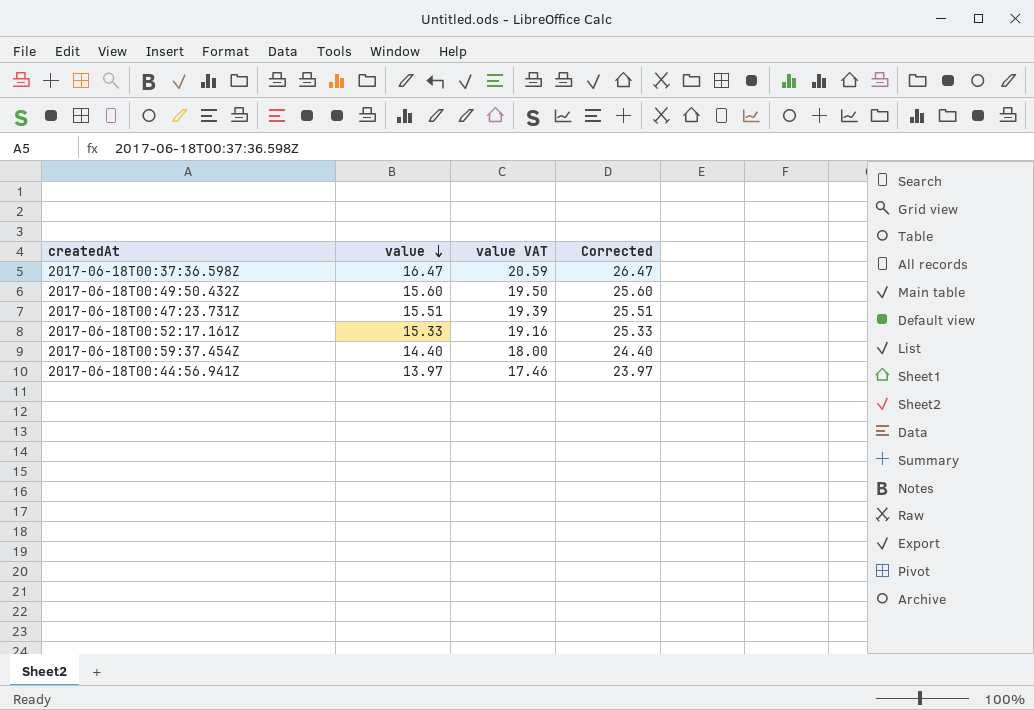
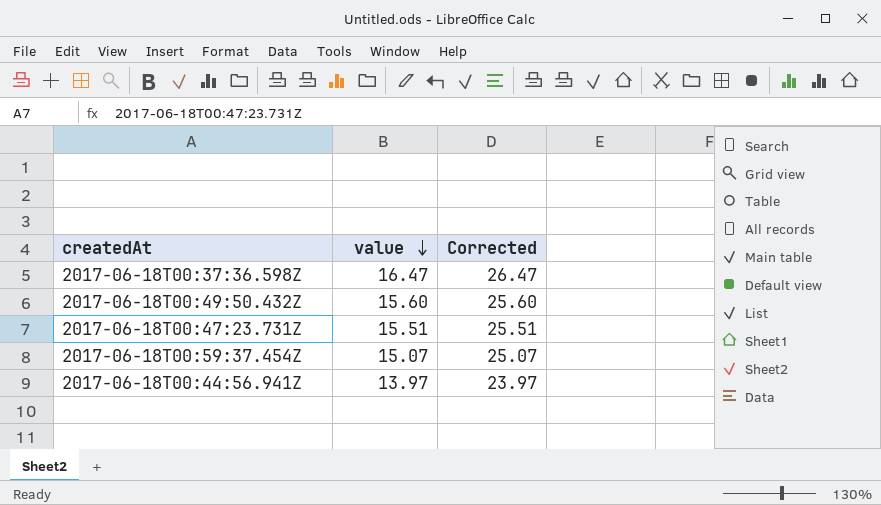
column value VAT | formula: [value] * 1.25 -> none
row 2017-06-18T00:52:17.161Z: 15.33 | 19.16 | 25.33 -> none
2017-06-18T00:59:37.454Z | value: 14.40 -> 15.07
2017-06-18T00:59:37.454Z | Corrected: 24.40 -> 25.07

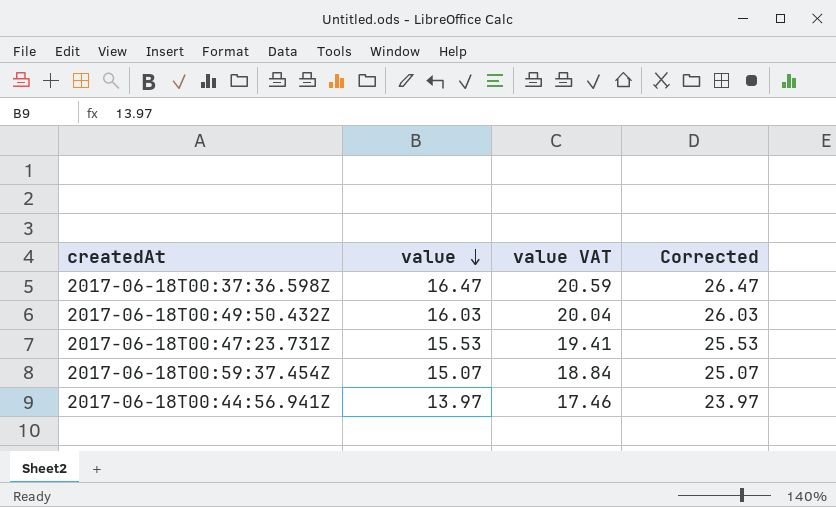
column value VAT | formula: none -> [value] * 1.25
2017-06-18T00:49:50.432Z | value: 15.60 -> 16.03
2017-06-18T00:49:50.432Z | Corrected: 25.60 -> 26.03
2017-06-18T00:47:23.731Z | value: 15.51 -> 15.53
2017-06-18T00:47:23.731Z | Corrected: 25.51 -> 25.53

